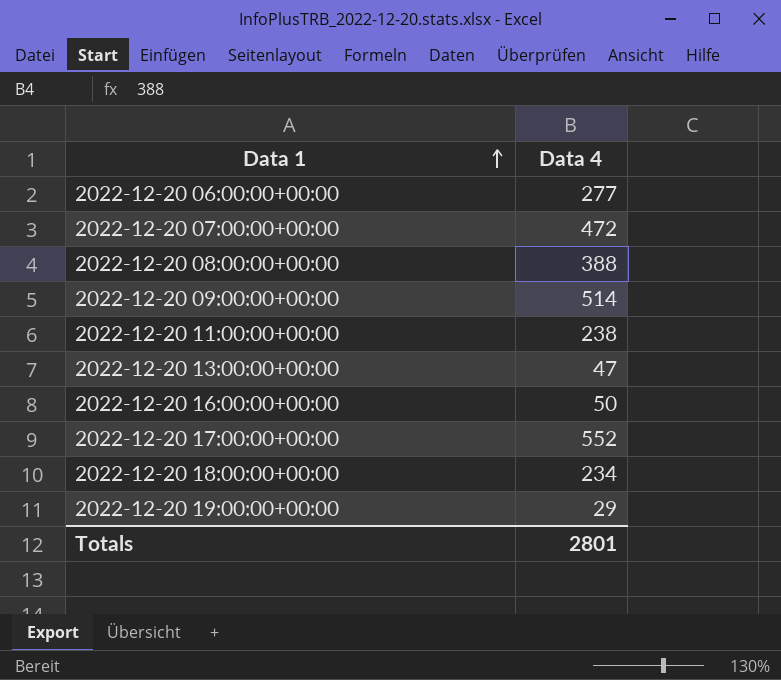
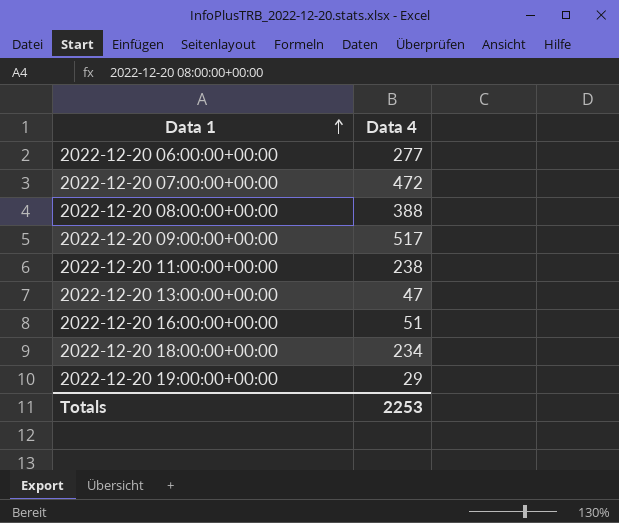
row 2022-12-20 17:00:00+00:00: 552 -> none
2022-12-20 09:00:00+00:00 | Data 4: 514 -> 517
2022-12-20 16:00:00+00:00 | Data 4: 50 -> 51
Totals | Data 4: 2801 -> 2253

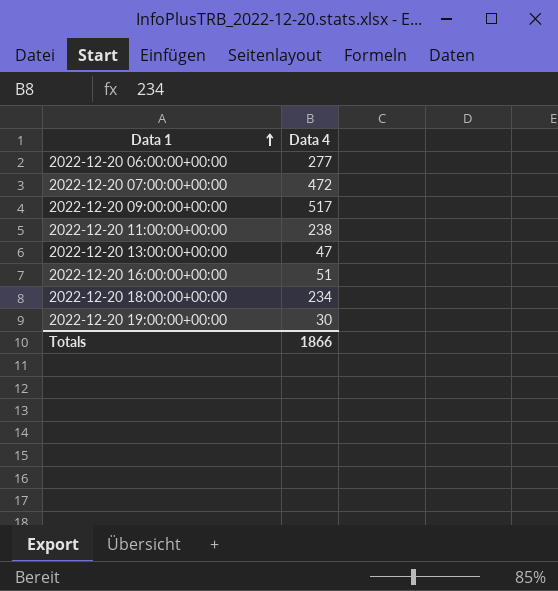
row 2022-12-20 08:00:00+00:00: 388 -> none
2022-12-20 19:00:00+00:00 | Data 4: 29 -> 30
Totals | Data 4: 2253 -> 1866

